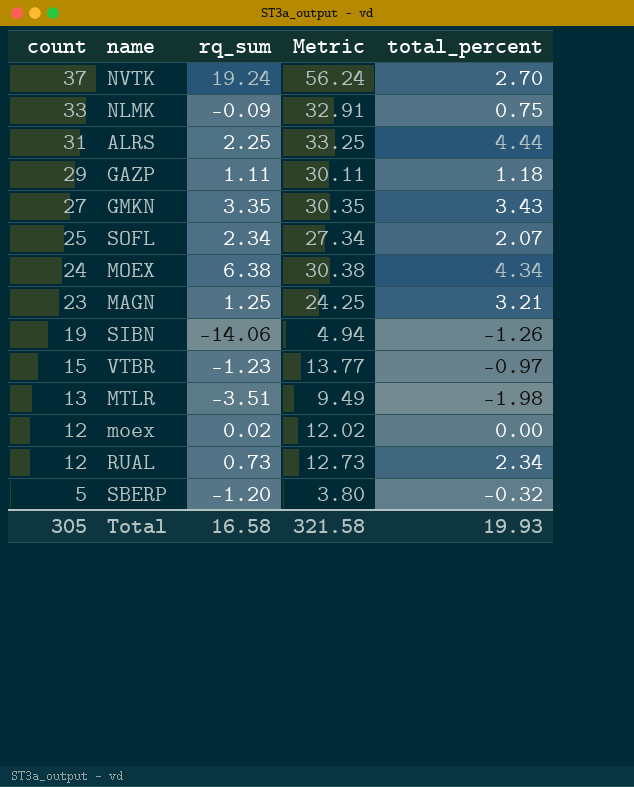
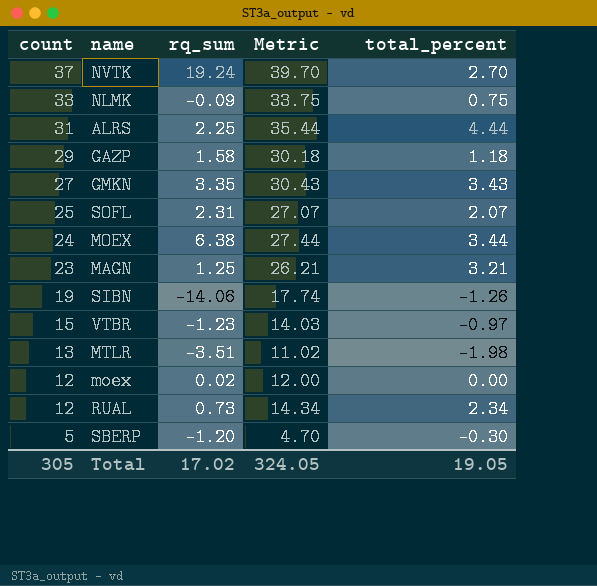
column Metric | formula: [count] + [rq_sum] -> [count] + [total_percent]
GAZP | rq_sum: 1.11 -> 1.58
SOFL | rq_sum: 2.34 -> 2.31
MOEX | total_percent: 4.34 -> 3.44
SBERP | total_percent: -0.32 -> -0.30
Total | rq_sum: 16.58 -> 17.02
Total | Metric: 321.58 -> 324.05
Total | total_percent: 19.93 -> 19.05

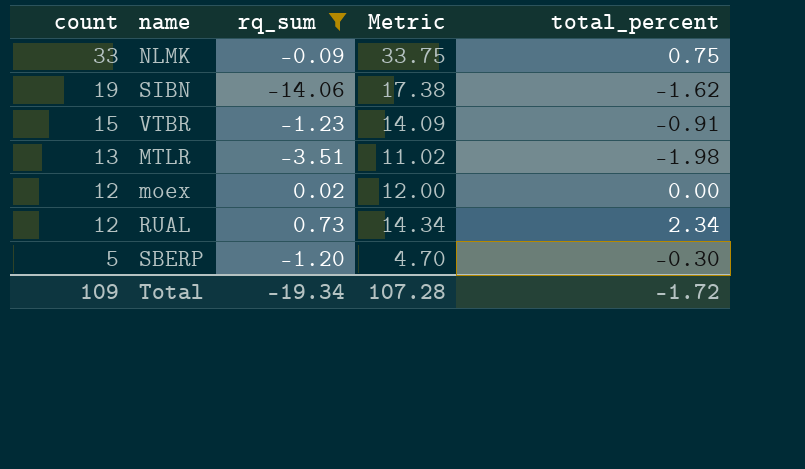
filter: none -> rq_sum <= 0.73
SIBN | Metric: 17.74 -> 17.38
SIBN | total_percent: -1.26 -> -1.62
VTBR | Metric: 14.03 -> 14.09
VTBR | total_percent: -0.97 -> -0.91
Total | count: 305 -> 109
Total | rq_sum: 17.02 -> -19.34
Total | Metric: 324.05 -> 107.28
Total | total_percent: 19.05 -> -1.72

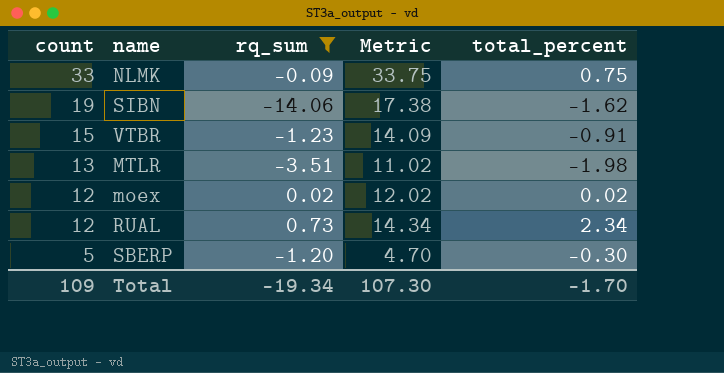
moex | Metric: 12.00 -> 12.02
moex | total_percent: 0.00 -> 0.02
Total | Metric: 107.28 -> 107.30
Total | total_percent: -1.72 -> -1.70

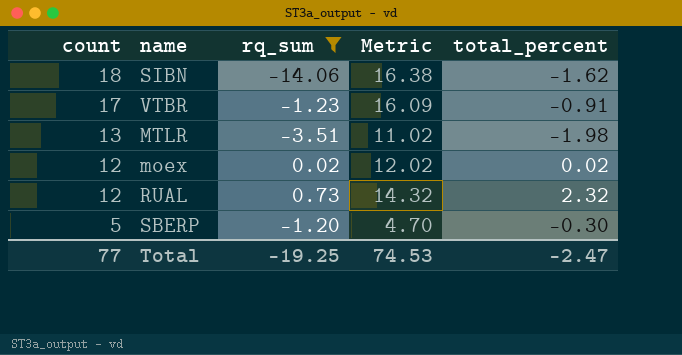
row NLMK: 33 | -0.09 | 33.75 | 0.75 -> none
SIBN | count: 19 -> 18
SIBN | Metric: 17.38 -> 16.38
VTBR | count: 15 -> 17
VTBR | Metric: 14.09 -> 16.09
RUAL | Metric: 14.34 -> 14.32
RUAL | total_percent: 2.34 -> 2.32
Total | count: 109 -> 77
Total | rq_sum: -19.34 -> -19.25
Total | Metric: 107.30 -> 74.53
Total | total_percent: -1.70 -> -2.47

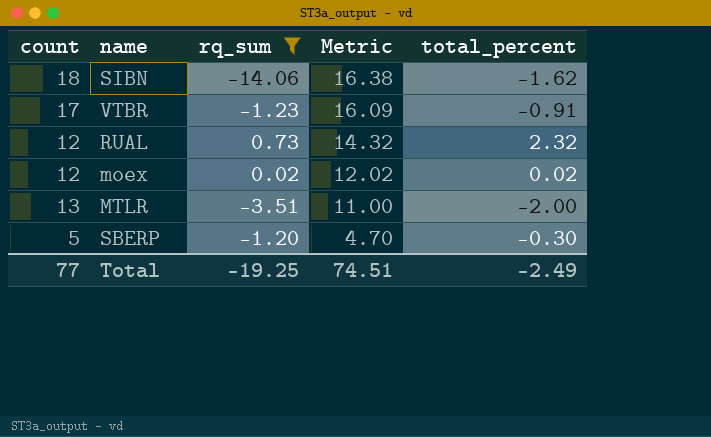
row order: count descending -> Metric descending
MTLR | Metric: 11.02 -> 11.00
MTLR | total_percent: -1.98 -> -2.00
Total | Metric: 74.53 -> 74.51
Total | total_percent: -2.47 -> -2.49

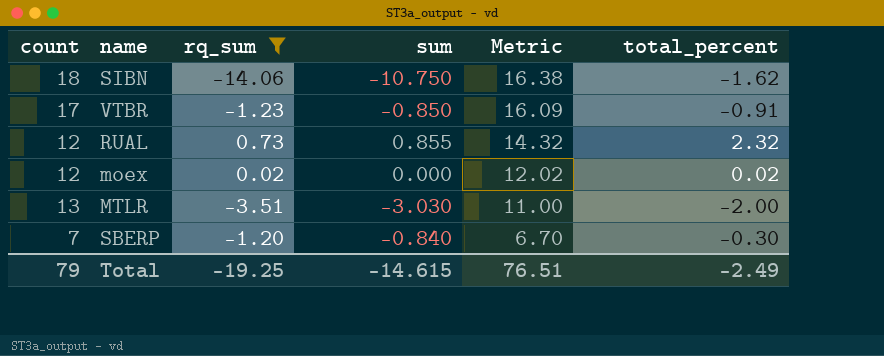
column sum | position: none -> 4
SBERP | count: 5 -> 7
SBERP | Metric: 4.70 -> 6.70
Total | count: 77 -> 79
Total | Metric: 74.51 -> 76.51

